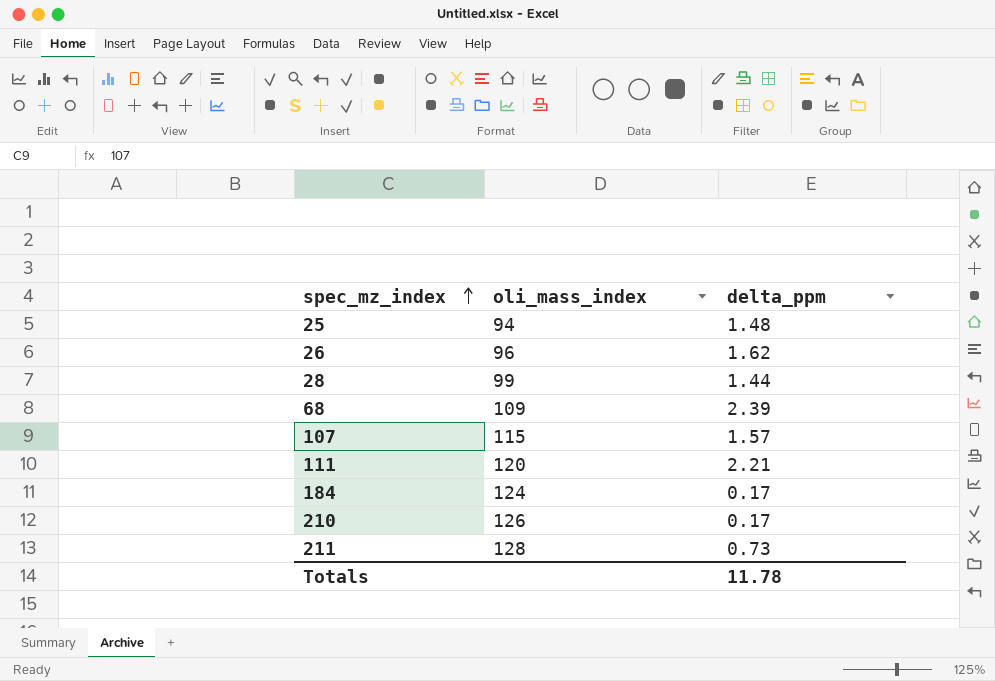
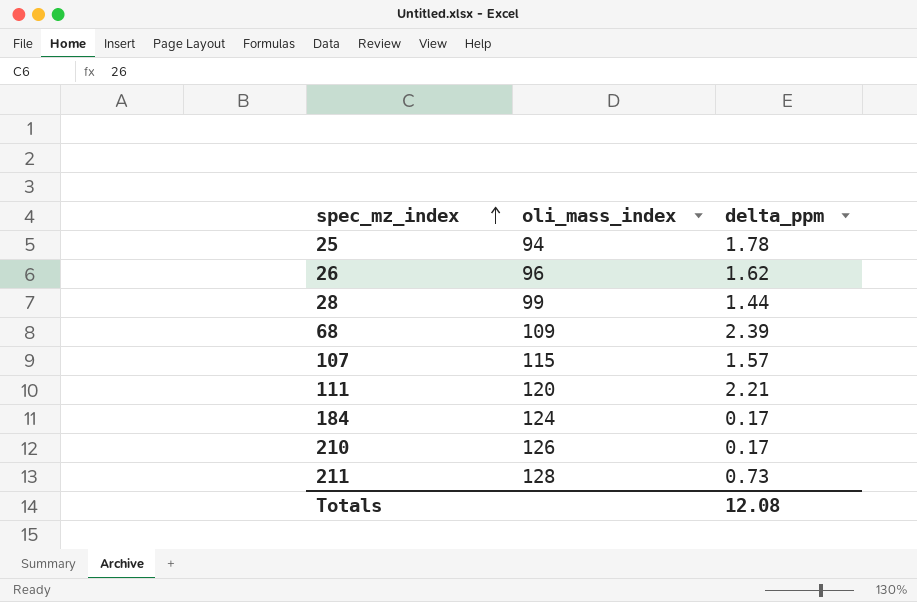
25 | delta_ppm: 1.48 -> 1.78
Totals | delta_ppm: 11.78 -> 12.08

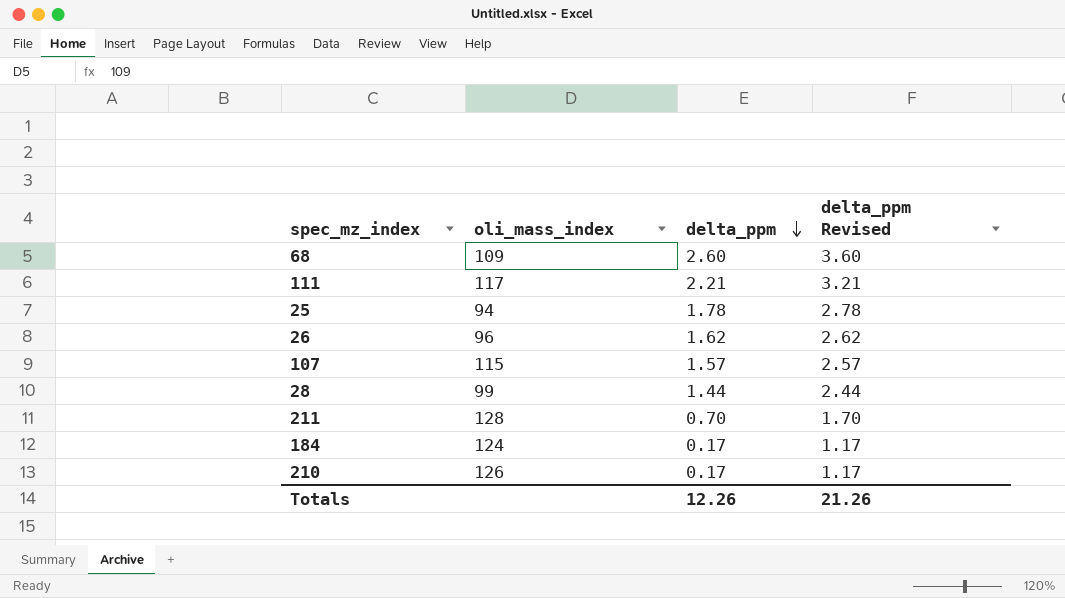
row order: spec_mz_index ascending -> delta_ppm descending
column delta_ppm Revised | formula: none -> [delta_ppm] + 1
68 | delta_ppm: 2.39 -> 2.60
111 | oli_mass_index: 120 -> 117
211 | delta_ppm: 0.73 -> 0.70
Totals | delta_ppm: 12.08 -> 12.26

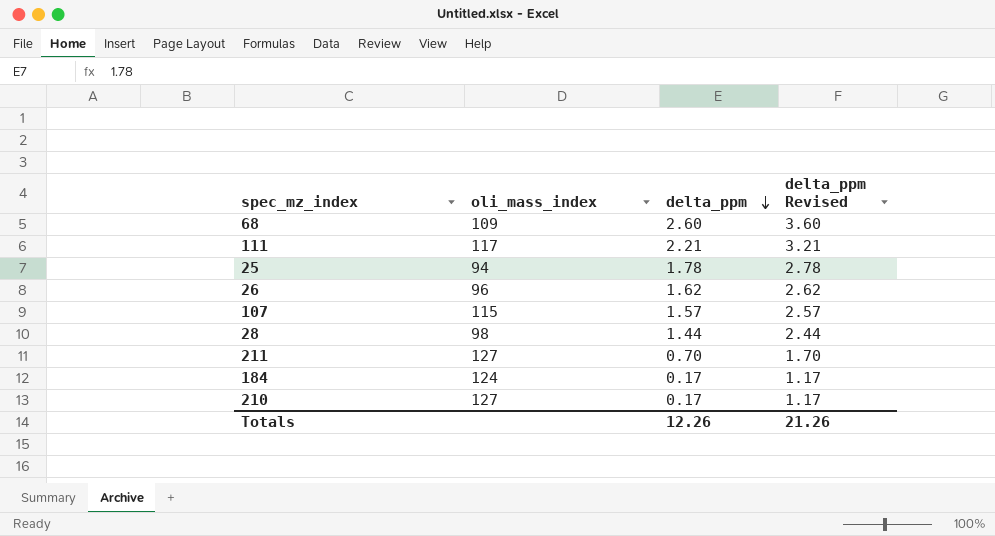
28 | oli_mass_index: 99 -> 98
211 | oli_mass_index: 128 -> 127
210 | oli_mass_index: 126 -> 127

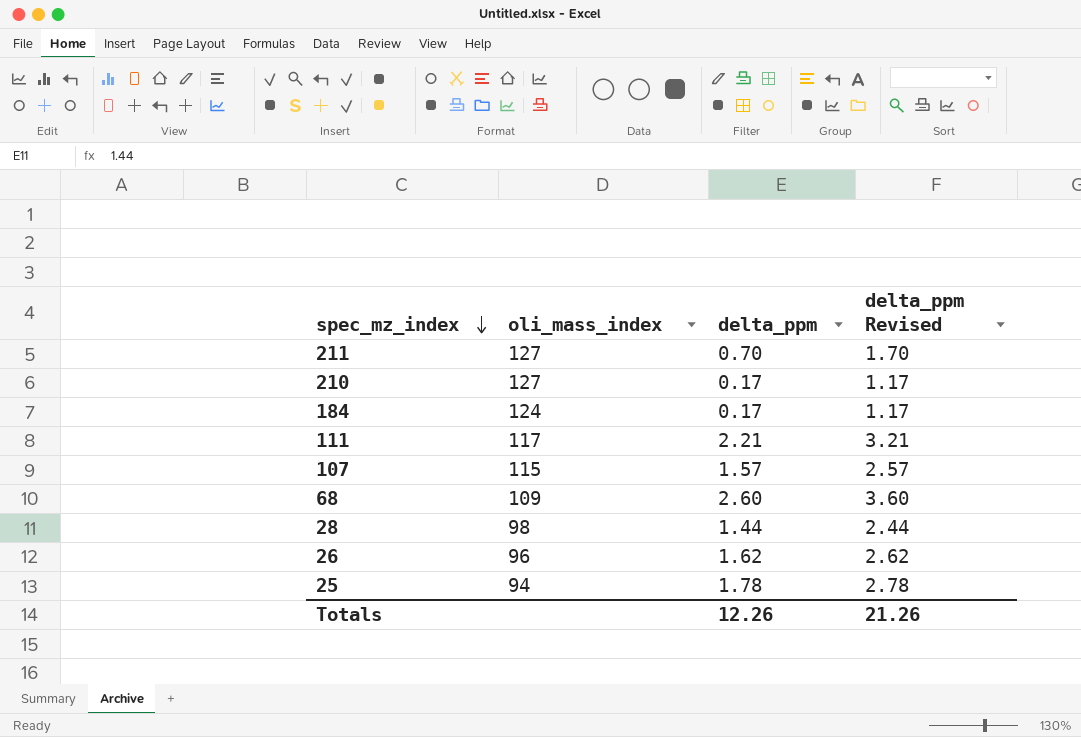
row order: delta_ppm descending -> spec_mz_index descending

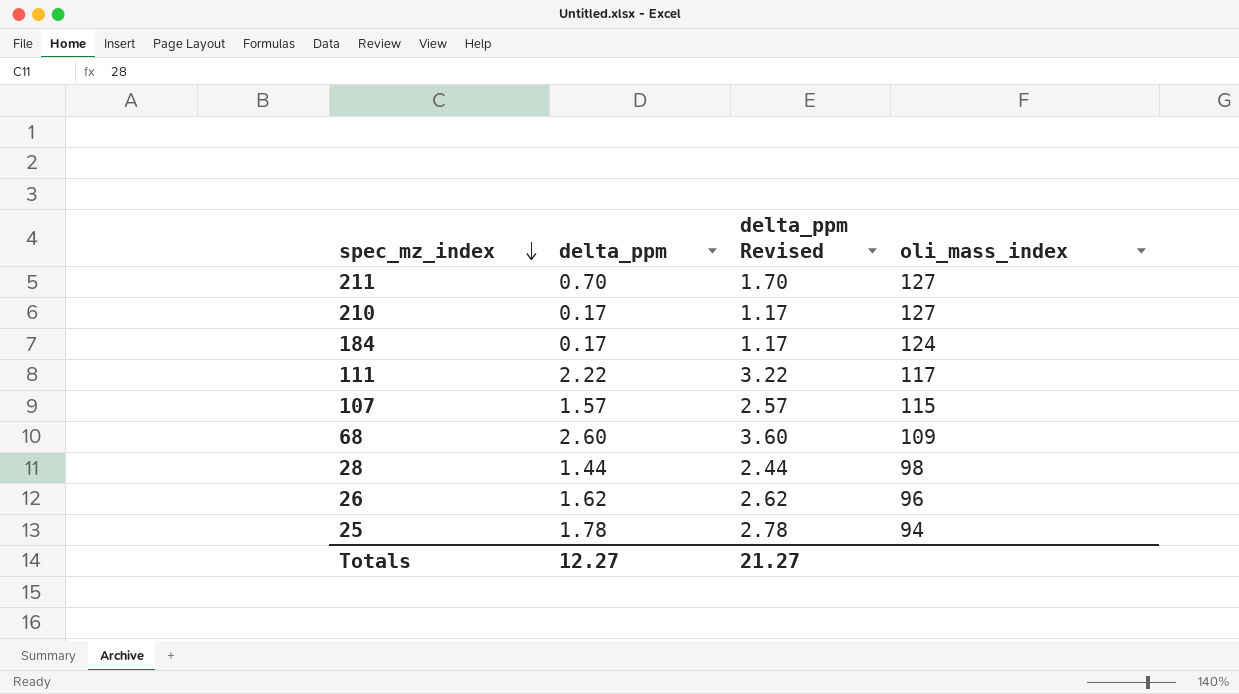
column oli_mass_index | position: 2 -> 4
111 | delta_ppm: 2.21 -> 2.22
111 | delta_ppm Revised: 3.21 -> 3.22
Totals | delta_ppm: 12.26 -> 12.27
Totals | delta_ppm Revised: 21.26 -> 21.27

